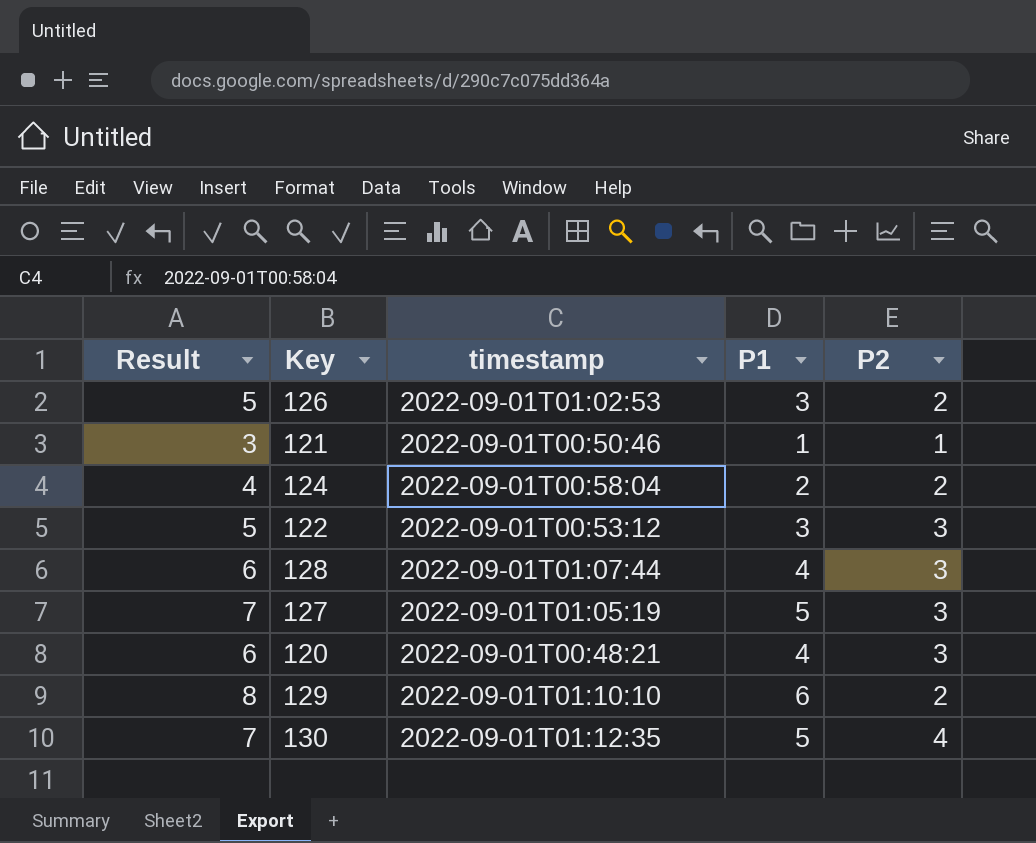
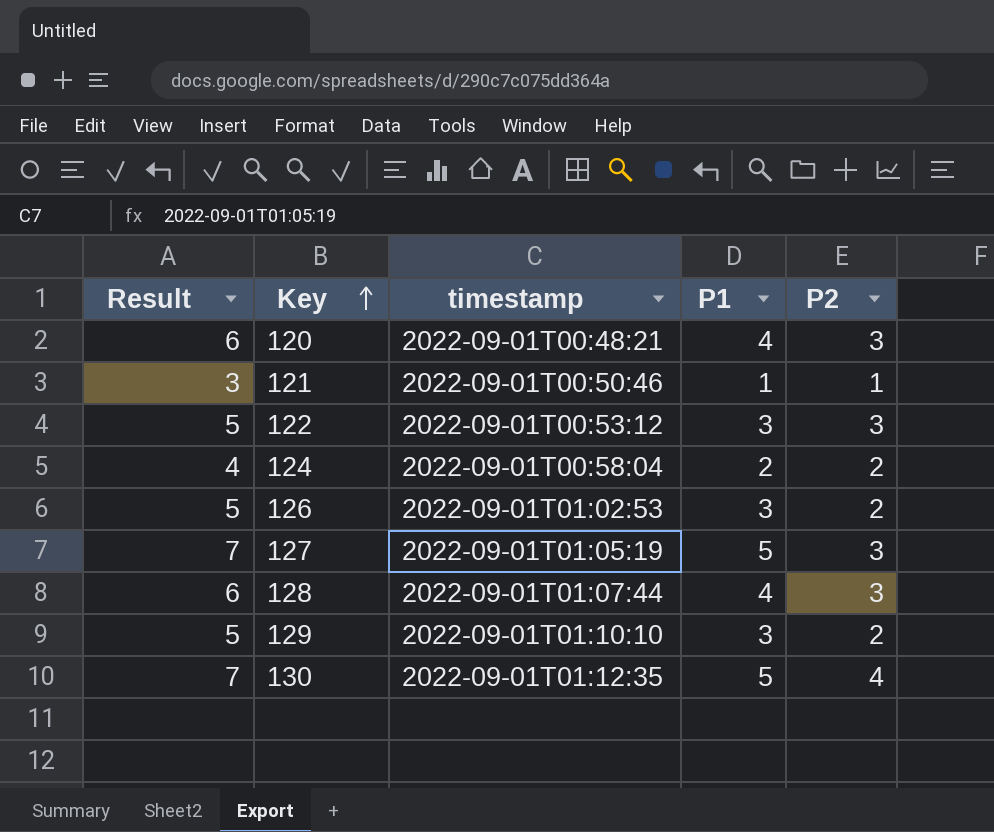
row order: none -> Key ascending
129 | Result: 8 -> 5
129 | P1: 6 -> 3

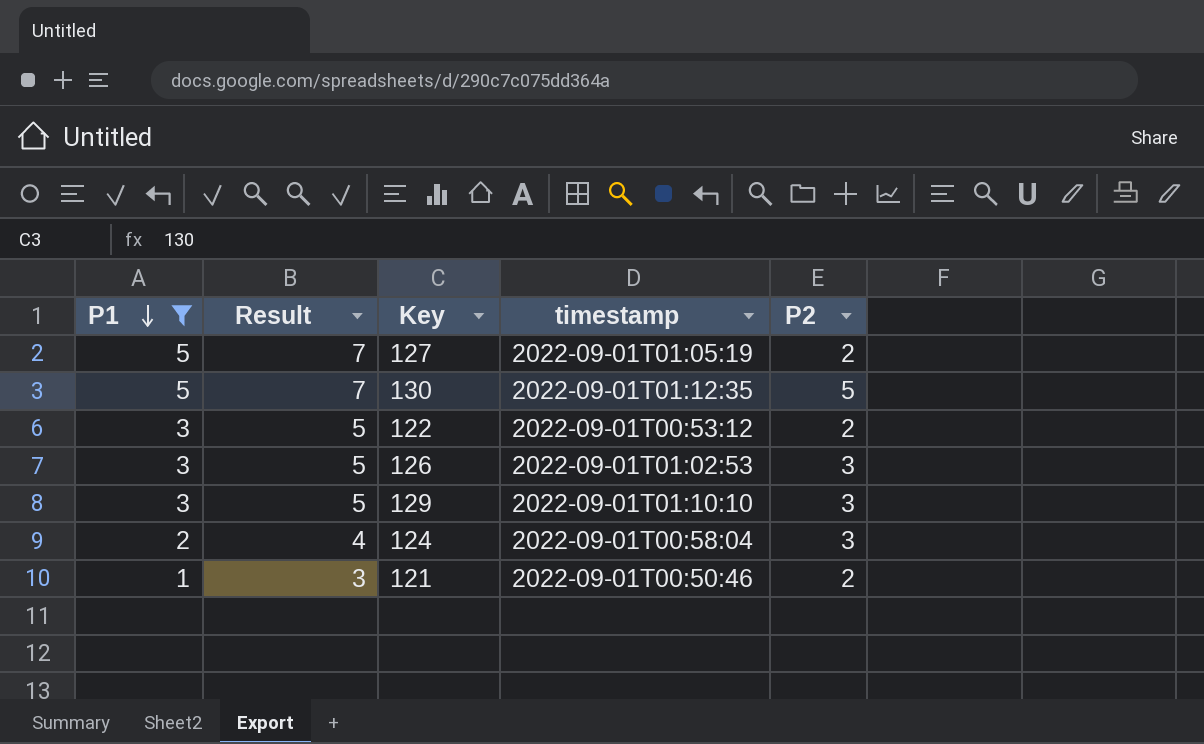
filter: none -> P1 != 4
row order: Key ascending -> P1 descending
column P1 | position: 4 -> 1
127 | P2: 3 -> 2
130 | P2: 4 -> 5
122 | P2: 3 -> 2
126 | P2: 2 -> 3
129 | P2: 2 -> 3
124 | P2: 2 -> 3
121 | P2: 1 -> 2

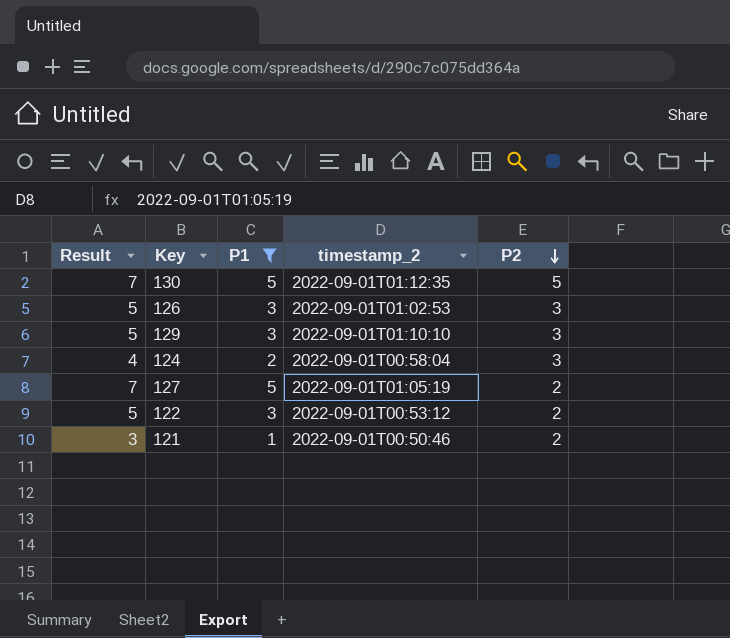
row order: P1 descending -> P2 descending
column P1 | position: 1 -> 3
column name: timestamp -> timestamp_2

